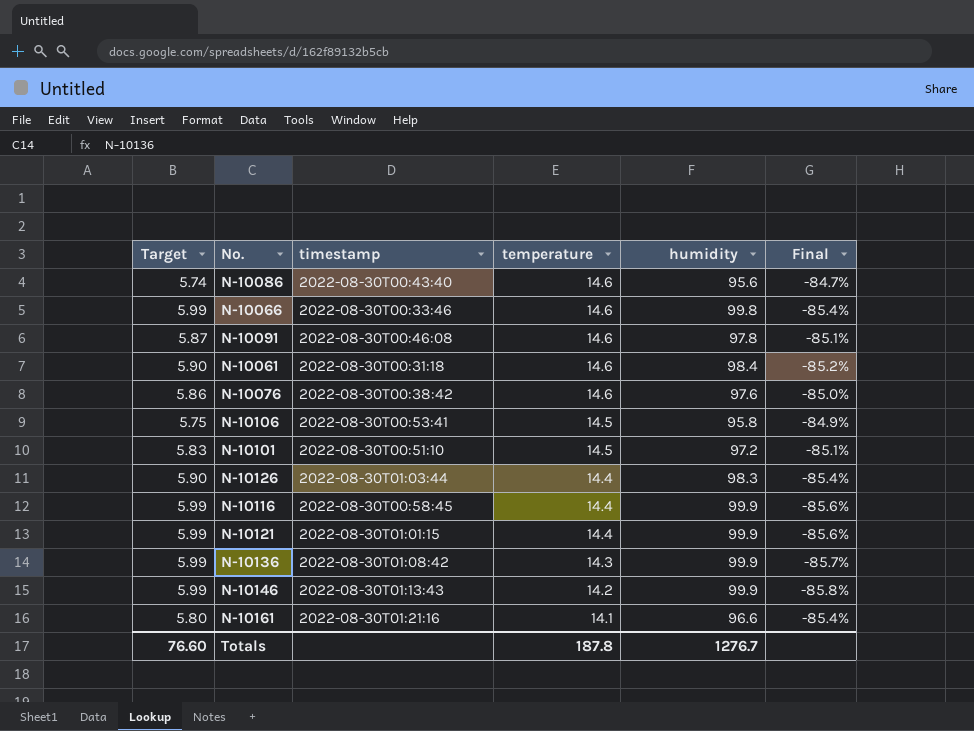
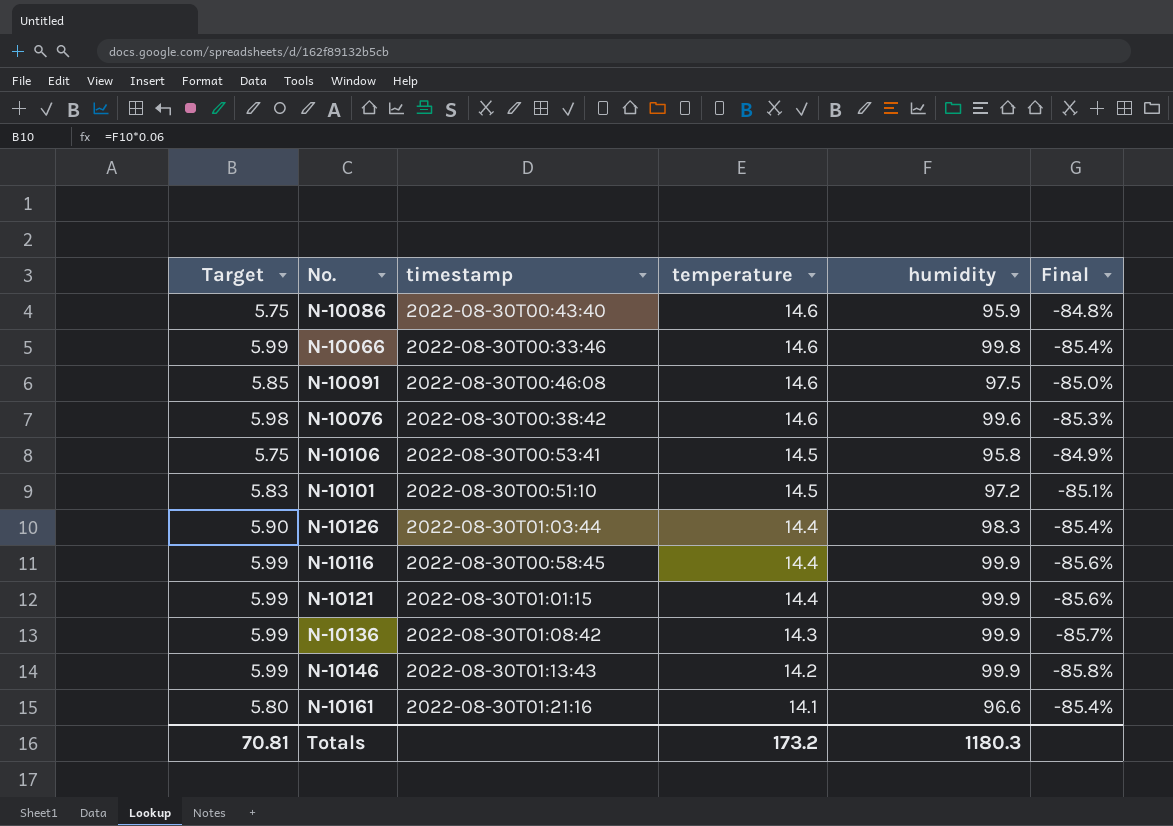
row N-10061: 5.90 | 2022-08-30T00:31:18 | 14.6 | 98.4 | -85.2% -> none
N-10086 | Target: 5.74 -> 5.75
N-10086 | humidity: 95.6 -> 95.9
N-10086 | Final: -84.7% -> -84.8%
N-10091 | Target: 5.87 -> 5.85
N-10091 | humidity: 97.8 -> 97.5
N-10091 | Final: -85.1% -> -85.0%
N-10076 | Target: 5.86 -> 5.98
N-10076 | humidity: 97.6 -> 99.6
N-10076 | Final: -85.0% -> -85.3%
Totals | Target: 76.60 -> 70.81
Totals | temperature: 187.8 -> 173.2
Totals | humidity: 1276.7 -> 1180.3

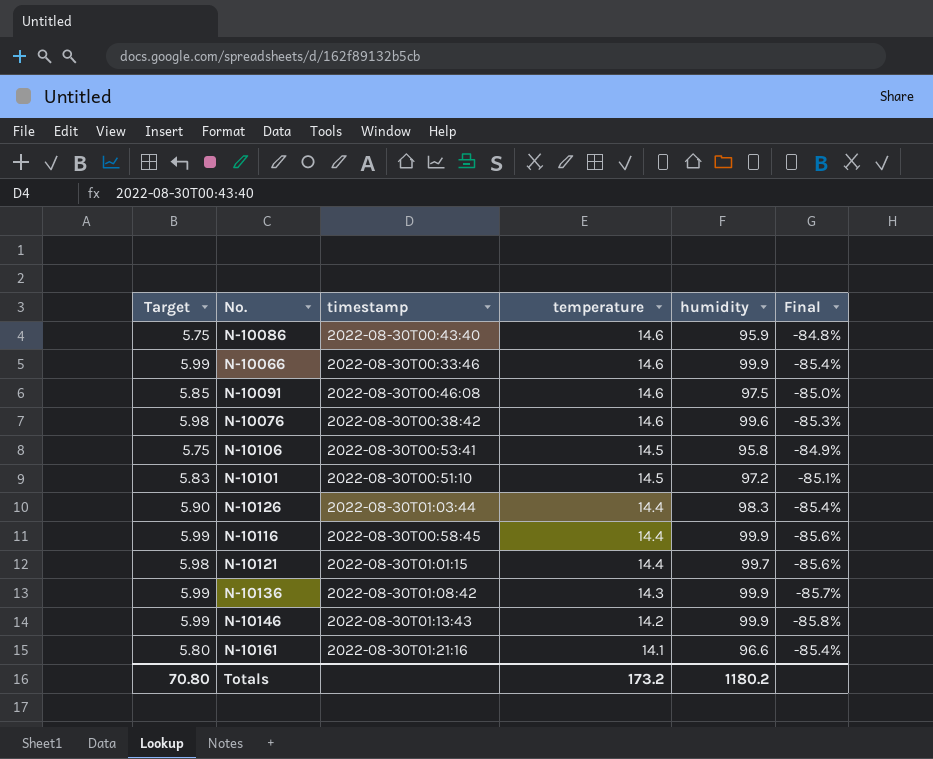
N-10066 | humidity: 99.8 -> 99.9
N-10121 | Target: 5.99 -> 5.98
N-10121 | humidity: 99.9 -> 99.7
Totals | Target: 70.81 -> 70.80
Totals | humidity: 1180.3 -> 1180.2

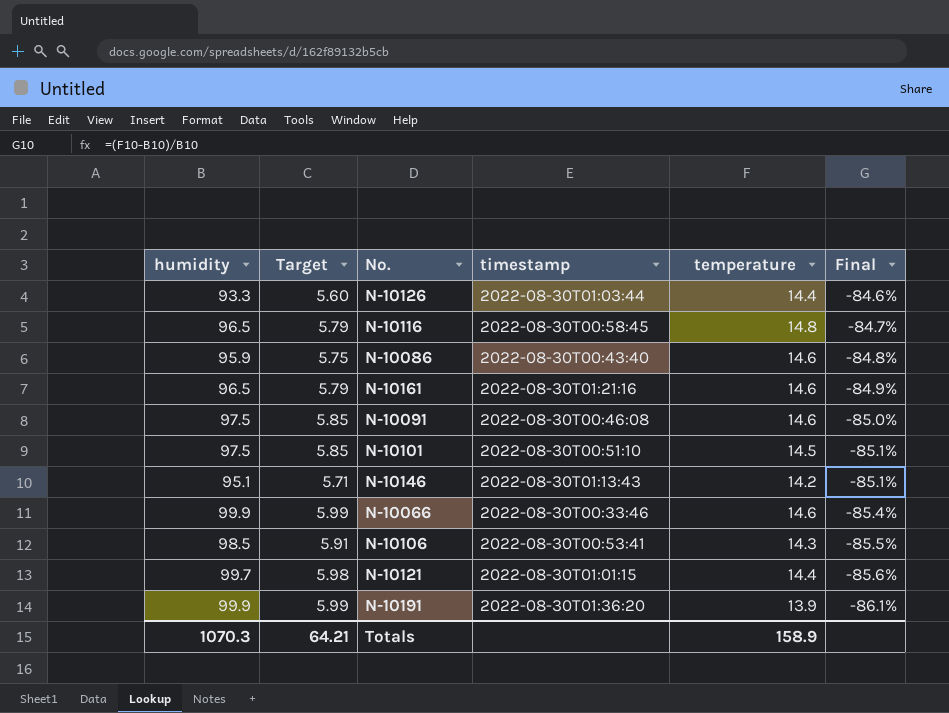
row order: temperature descending -> Final descending
column humidity | position: 5 -> 1
row N-10076: 5.98 | 2022-08-30T00:38:42 | 14.6 | 99.6 | -85.3% -> none
row N-10136: 5.99 | 2022-08-30T01:08:42 | 14.3 | 99.9 | -85.7% -> none
N-10126 | humidity: 98.3 -> 93.3
N-10126 | Target: 5.90 -> 5.60
N-10126 | Final: -85.4% -> -84.6%
N-10116 | humidity: 99.9 -> 96.5
N-10116 | Target: 5.99 -> 5.79
N-10116 | temperature: 14.4 -> 14.8
N-10116 | Final: -85.6% -> -84.7%
N-10161 | humidity: 96.6 -> 96.5
N-10161 | Target: 5.80 -> 5.79
N-10161 | temperature: 14.1 -> 14.6
N-10161 | Final: -85.4% -> -84.9%
N-10101 | humidity: 97.2 -> 97.5
N-10101 | Target: 5.83 -> 5.85
N-10146 | humidity: 99.9 -> 95.1
N-10146 | Target: 5.99 -> 5.71
N-10146 | Final: -85.8% -> -85.1%
N-10106 | humidity: 95.8 -> 98.5
N-10106 | Target: 5.75 -> 5.91
N-10106 | temperature: 14.5 -> 14.3
N-10106 | Final: -84.9% -> -85.5%
row N-10191: none -> 99.9 | 5.99 | 2022-08-30T01:36:20 | 13.9 | -86.1%
Totals | humidity: 1180.2 -> 1070.3
Totals | Target: 70.80 -> 64.21
Totals | temperature: 173.2 -> 158.9

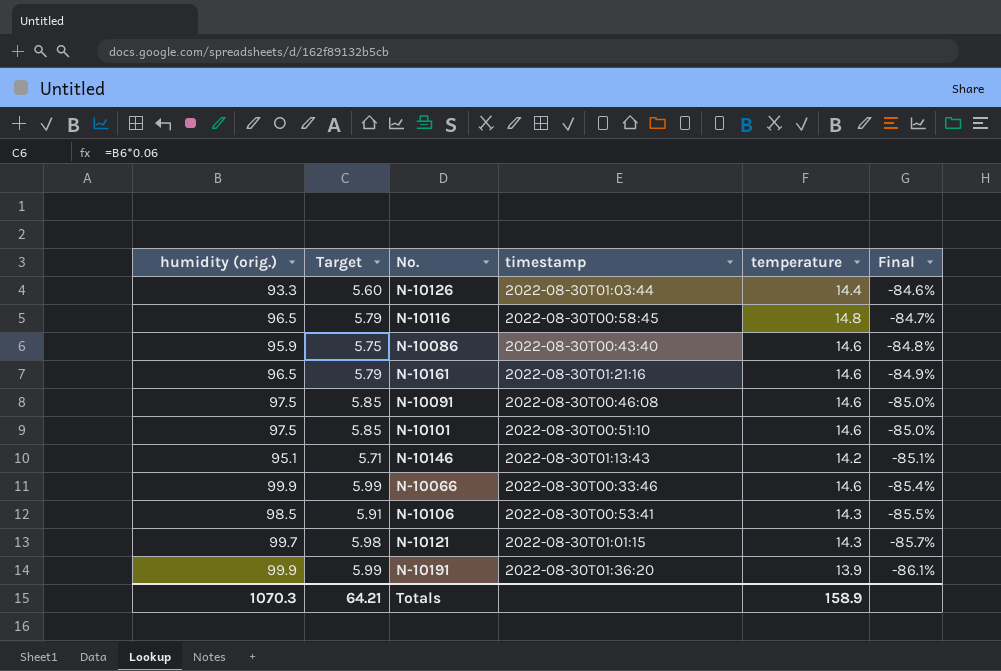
column name: humidity -> humidity (orig.)
N-10101 | temperature: 14.5 -> 14.6
N-10101 | Final: -85.1% -> -85.0%
N-10121 | temperature: 14.4 -> 14.3
N-10121 | Final: -85.6% -> -85.7%

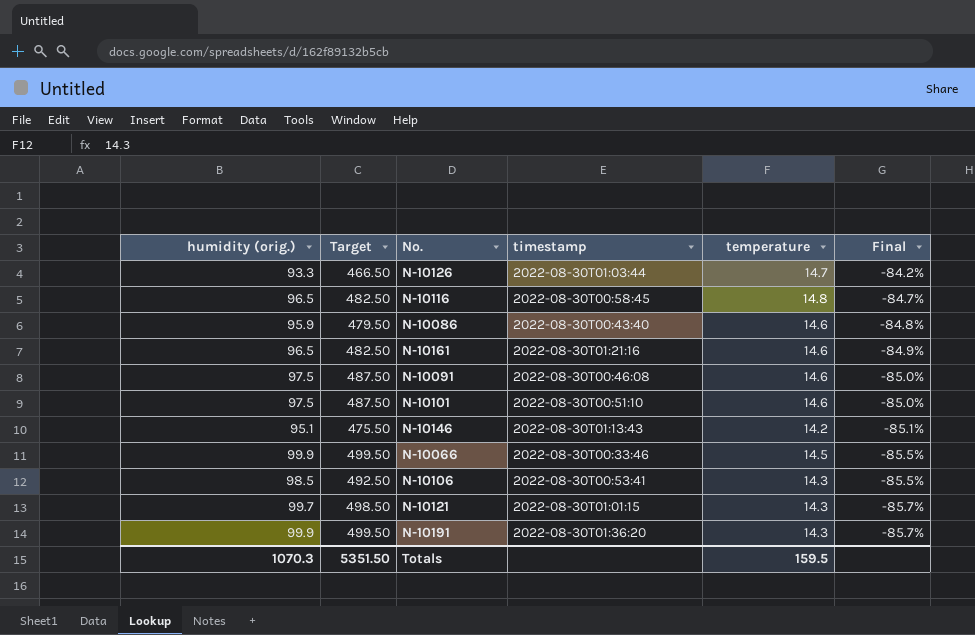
column Target | formula: [humidity (orig.)] * 0.06 -> [humidity (orig.)] * 5
N-10126 | temperature: 14.4 -> 14.7
N-10126 | Final: -84.6% -> -84.2%
N-10066 | temperature: 14.6 -> 14.5
N-10066 | Final: -85.4% -> -85.5%
N-10191 | temperature: 13.9 -> 14.3
N-10191 | Final: -86.1% -> -85.7%
Totals | Target: 64.21 -> 5351.50
Totals | temperature: 158.9 -> 159.5

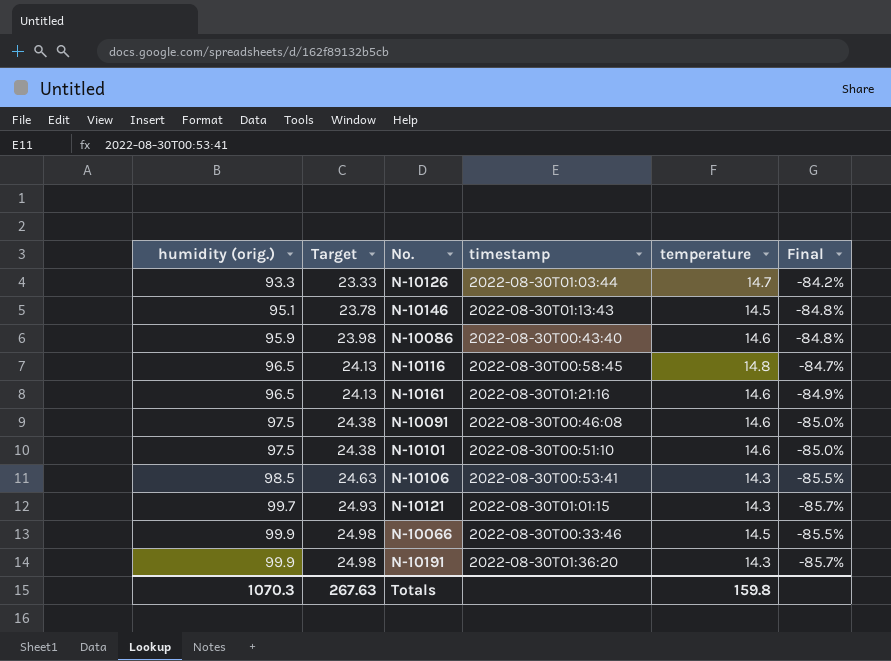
row order: Final descending -> humidity (orig.) ascending
column Target | formula: [humidity (orig.)] * 5 -> [humidity (orig.)] * 0.25
N-10146 | temperature: 14.2 -> 14.5
N-10146 | Final: -85.1% -> -84.8%
Totals | Target: 5351.50 -> 267.63
Totals | temperature: 159.5 -> 159.8

